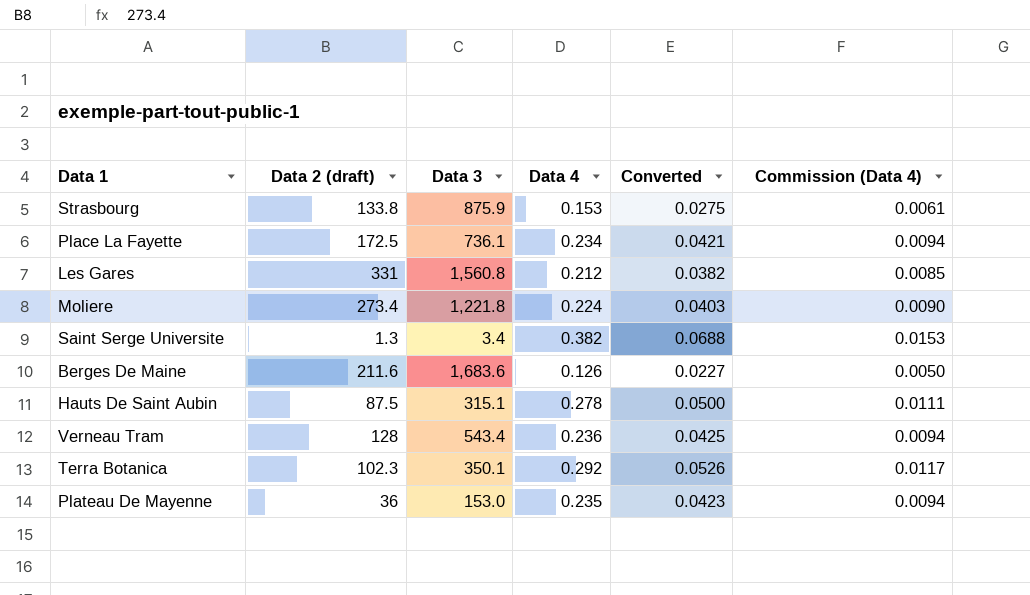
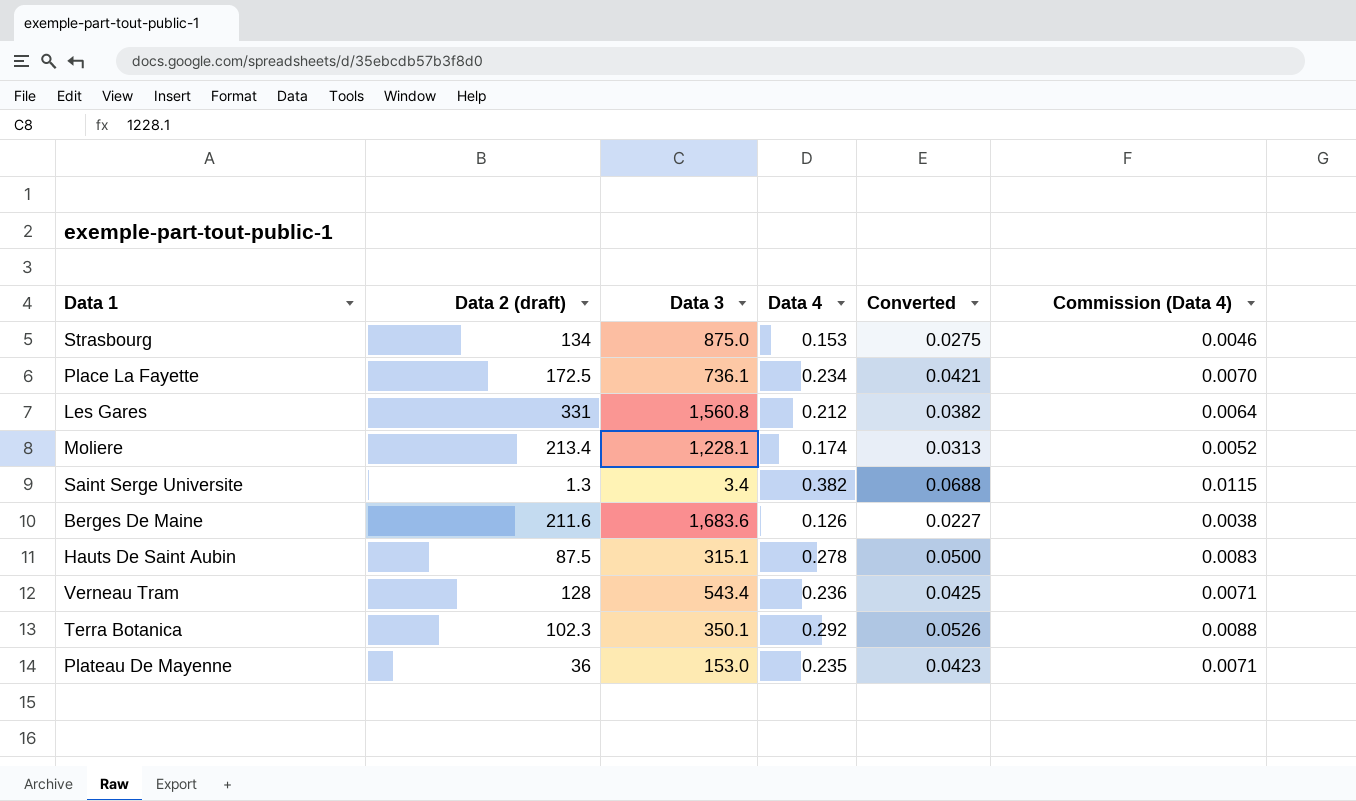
column Commission (Data 4) | formula: [Data 4] * 0.04 -> [Data 4] * 0.03
Strasbourg | Data 2 (draft): 133.8 -> 134
Strasbourg | Data 3: 875.9 -> 875.0
Moliere | Data 2 (draft): 273.4 -> 213.4
Moliere | Data 3: 1,221.8 -> 1,228.1
Moliere | Data 4: 0.224 -> 0.174
Moliere | Converted: 0.0403 -> 0.0313

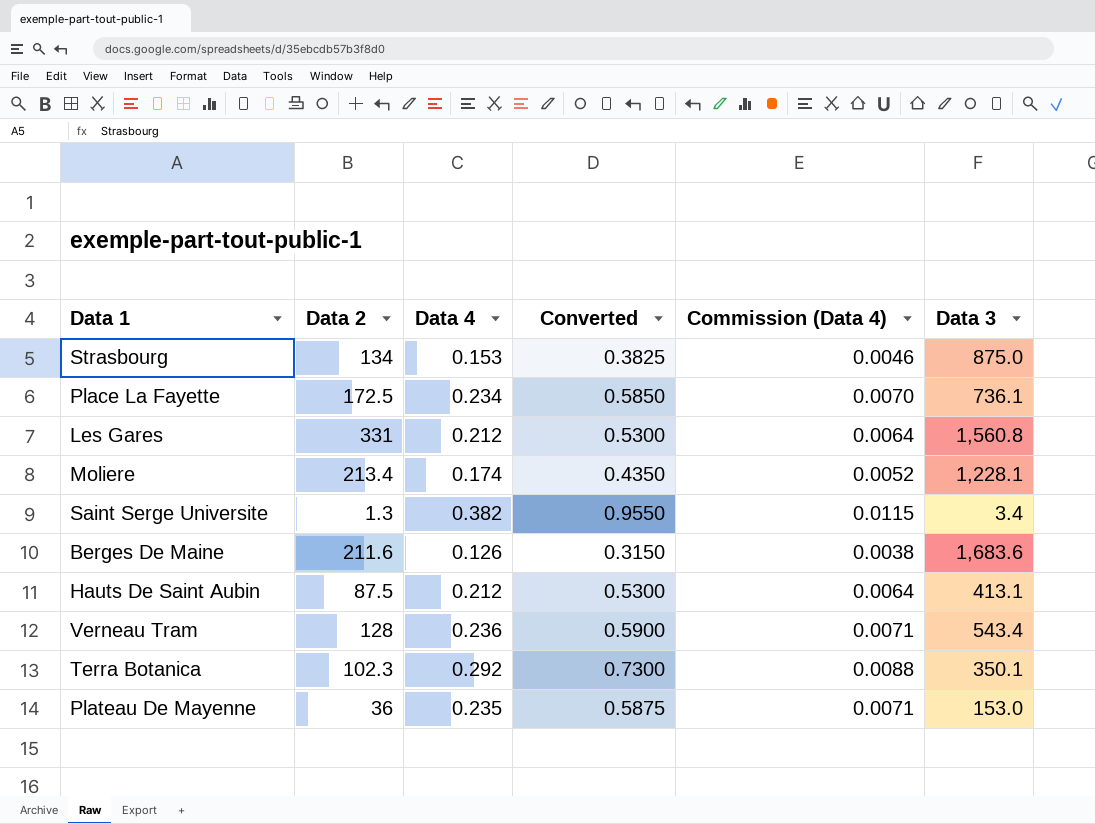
column name: Data 2 (draft) -> Data 2
column Converted | formula: [Data 4] * 0.18 -> [Data 4] * 2.5
column Data 3 | position: 3 -> 6
Hauts De Saint Aubin | Data 4: 0.278 -> 0.212
Hauts De Saint Aubin | Commission (Data 4): 0.0083 -> 0.0064
Hauts De Saint Aubin | Data 3: 315.1 -> 413.1

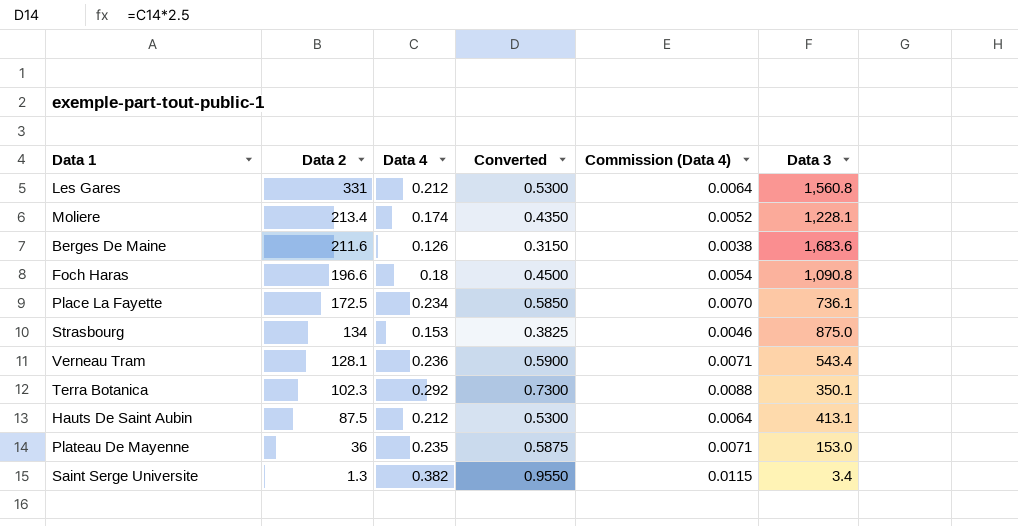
row order: none -> Data 2 descending
row Foch Haras: none -> 196.6 | 0.18 | 0.4500 | 0.0054 | 1,090.8
Verneau Tram | Data 2: 128 -> 128.1

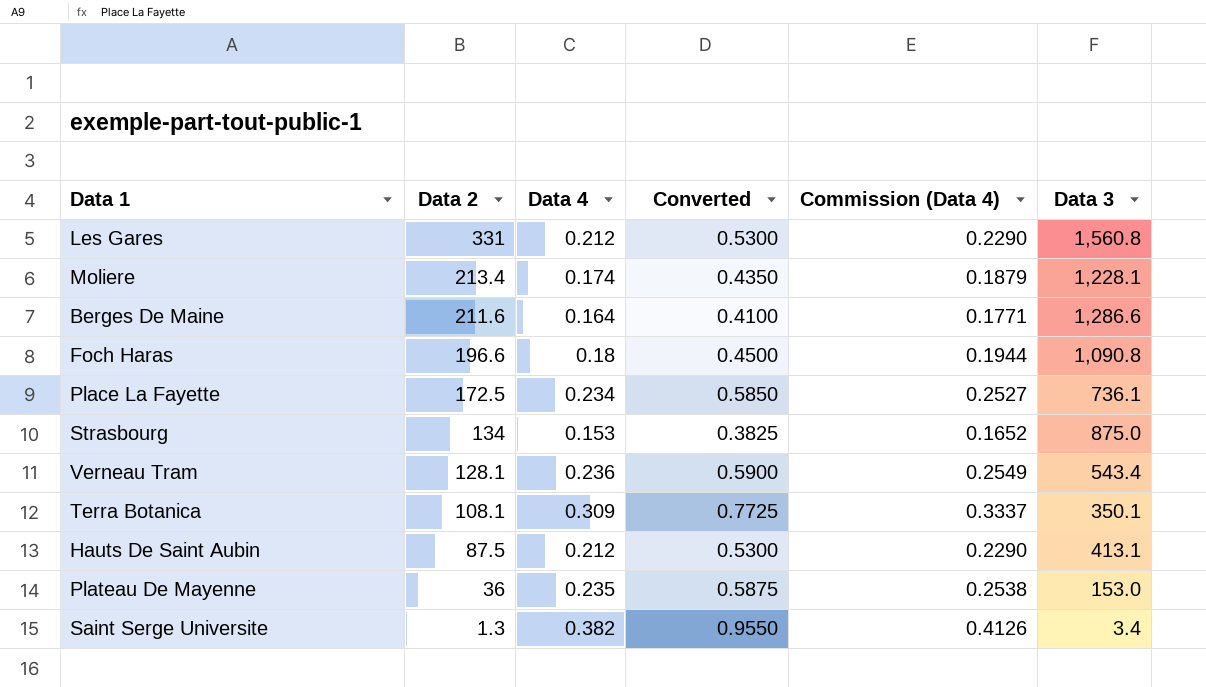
column Commission (Data 4) | formula: [Data 4] * 0.03 -> [Data 4] * 1.08
Berges De Maine | Data 4: 0.126 -> 0.164
Berges De Maine | Converted: 0.3150 -> 0.4100
Berges De Maine | Data 3: 1,683.6 -> 1,286.6
Terra Botanica | Data 2: 102.3 -> 108.1
Terra Botanica | Data 4: 0.292 -> 0.309
Terra Botanica | Converted: 0.7300 -> 0.7725

